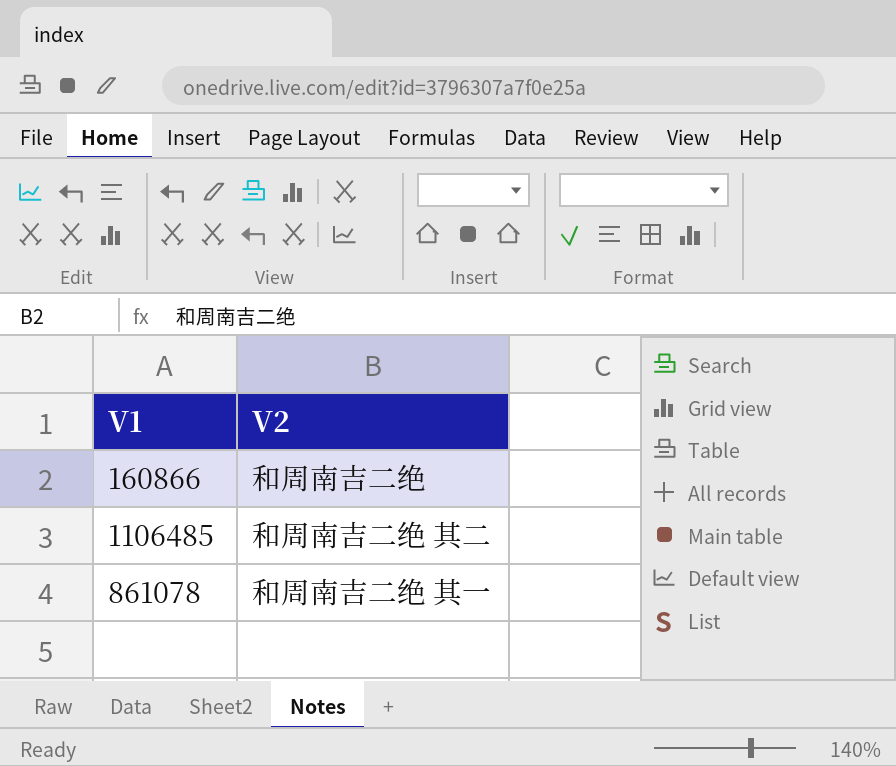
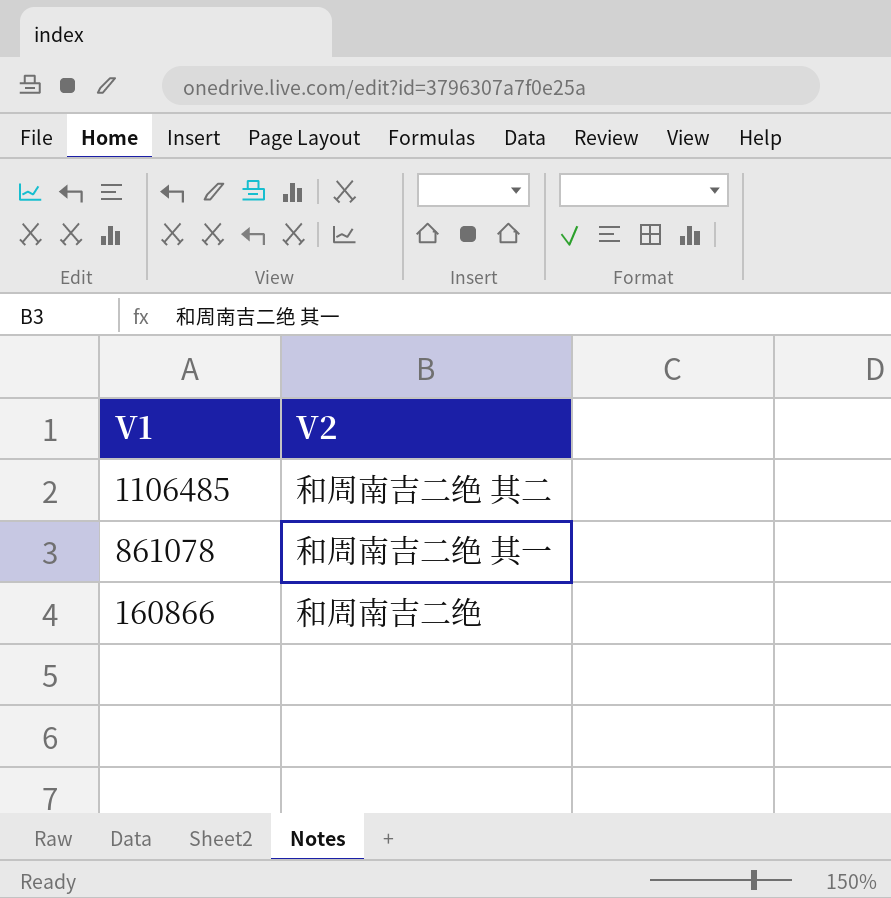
row order: none -> V1 descending

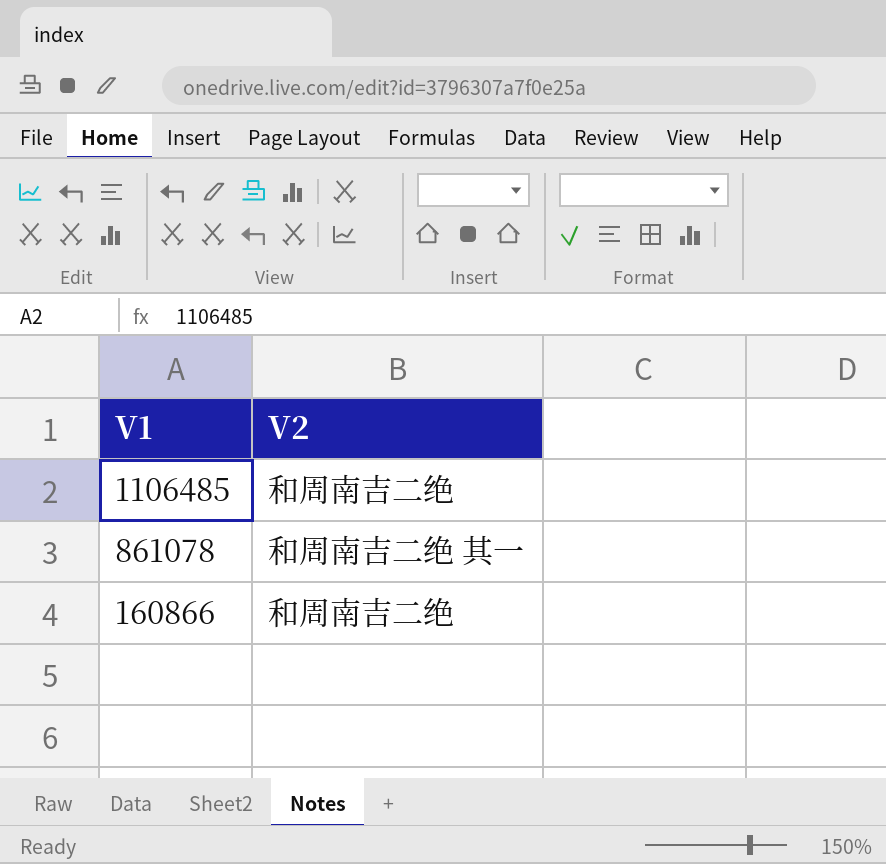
1106485 | V2: 和周南吉二绝 其二 -> 和周南吉二绝

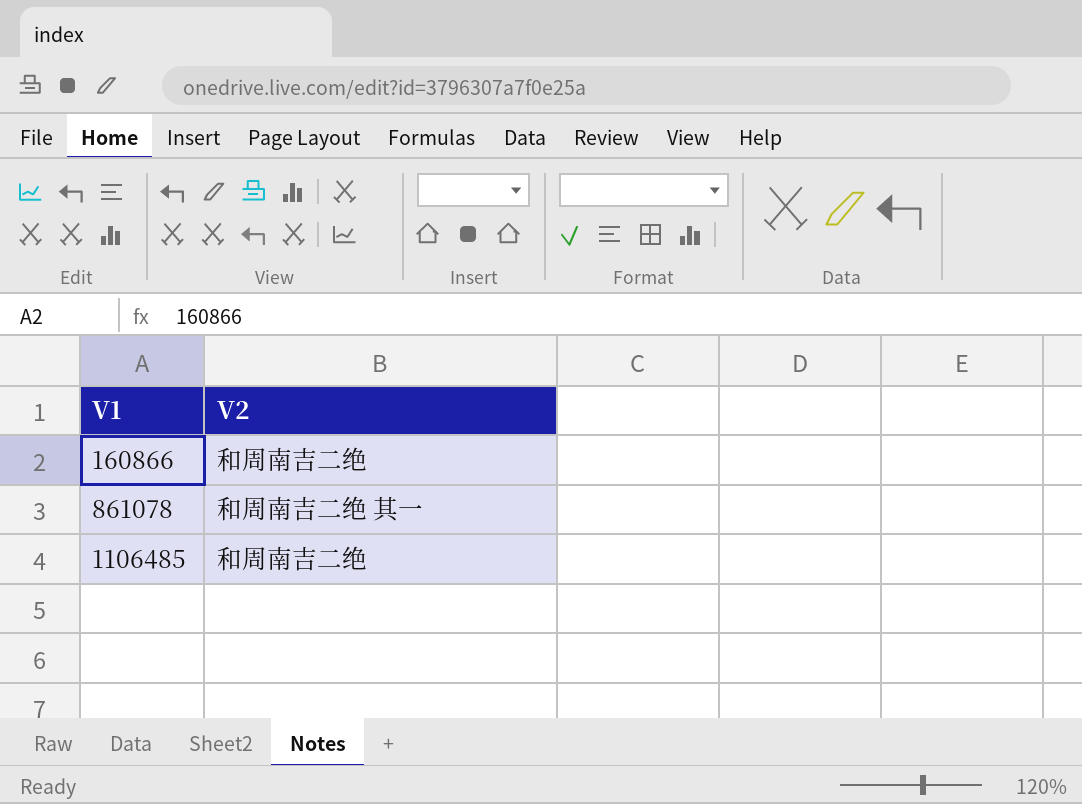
row order: V1 descending -> V1 ascending

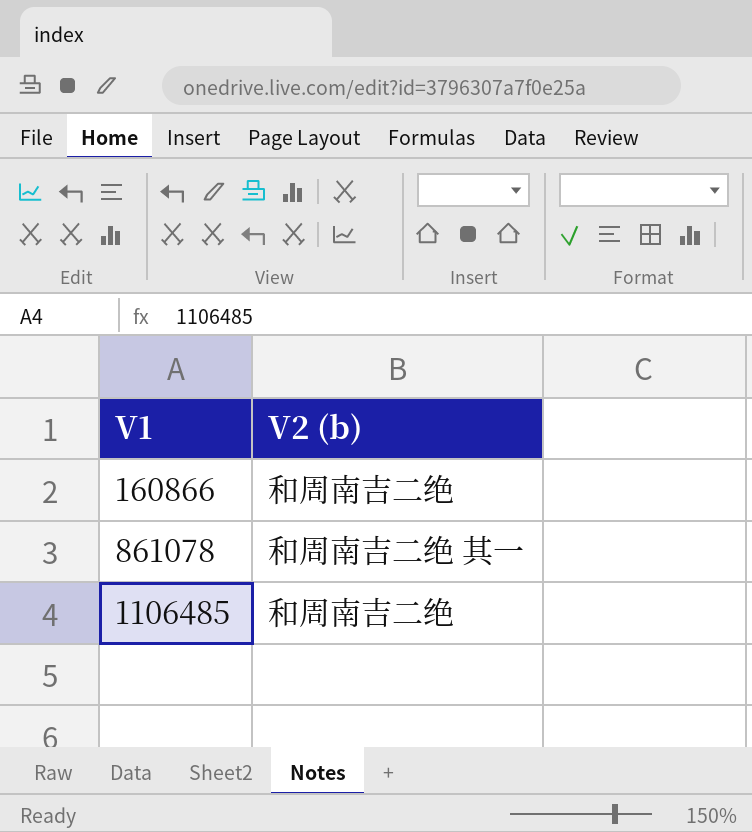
column name: V2 -> V2 (b)

